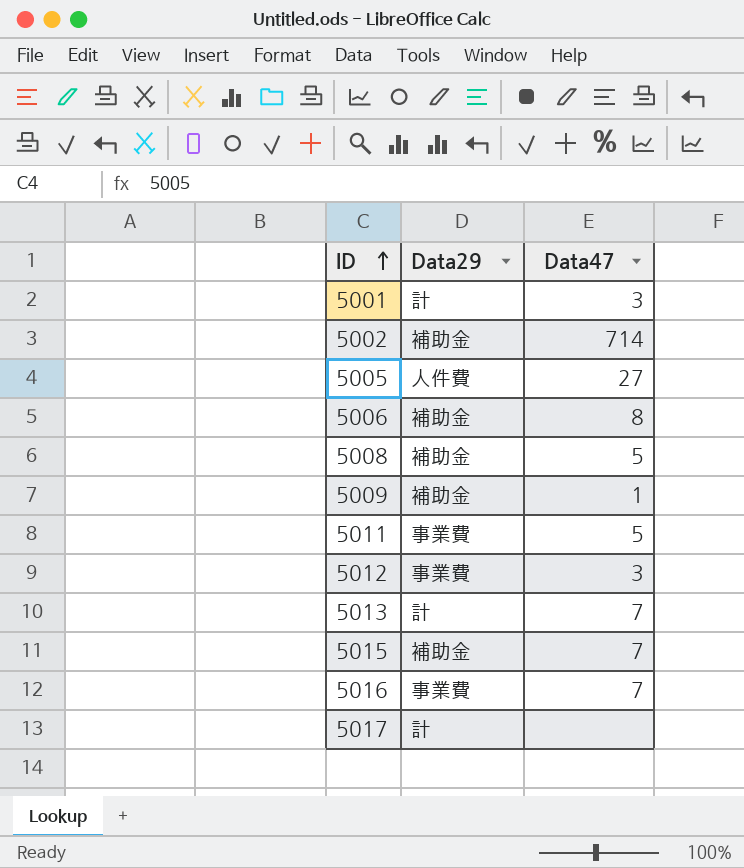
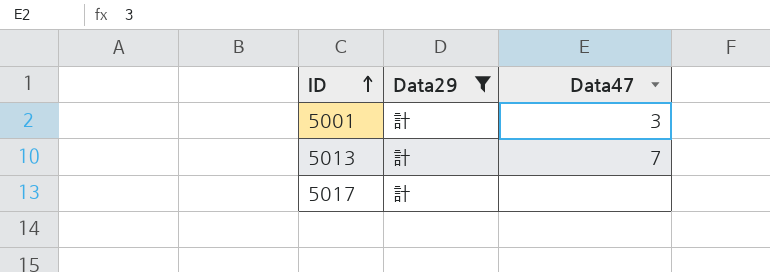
filter: none -> Data29 = 計

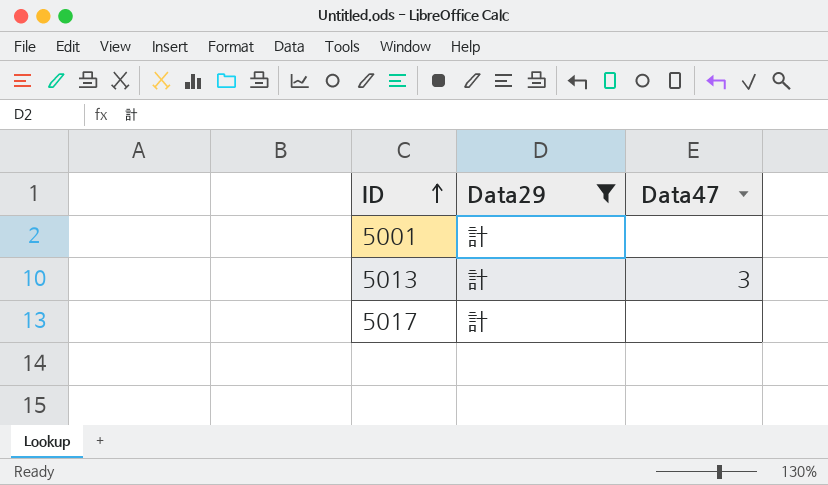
5001 | Data47: 3 -> none
5013 | Data47: 7 -> 3

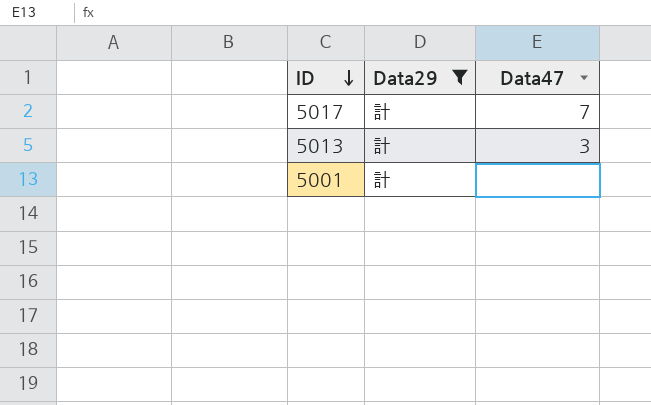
row order: ID ascending -> ID descending
5017 | Data47: none -> 7

